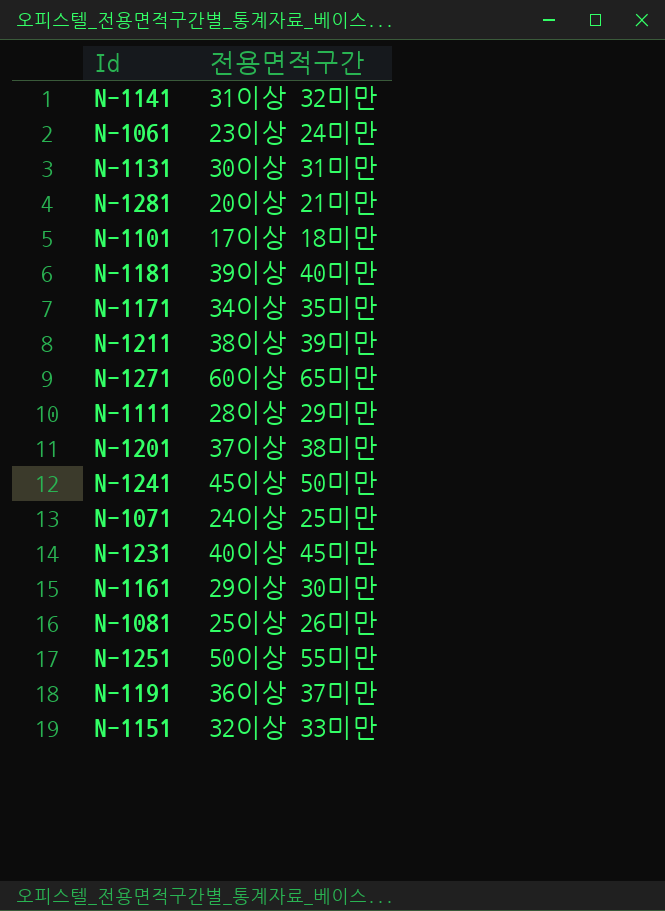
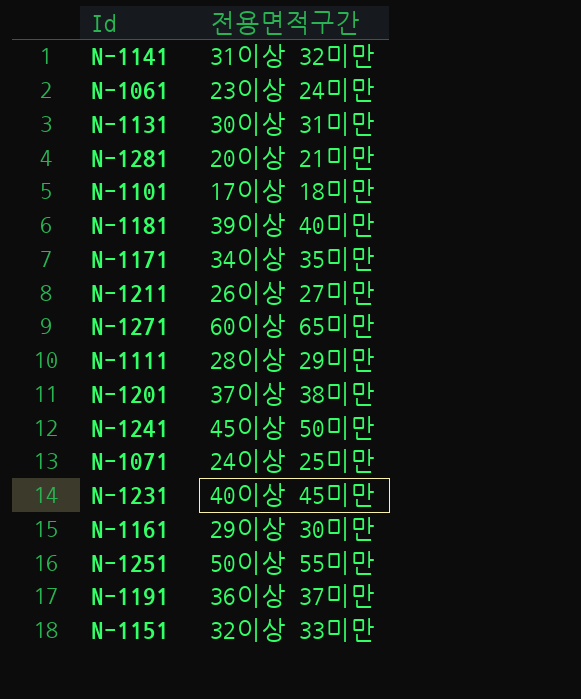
row N-1081: 25이상 26미만 -> none
N-1211 | 전용면적구간: 38이상 39미만 -> 26이상 27미만

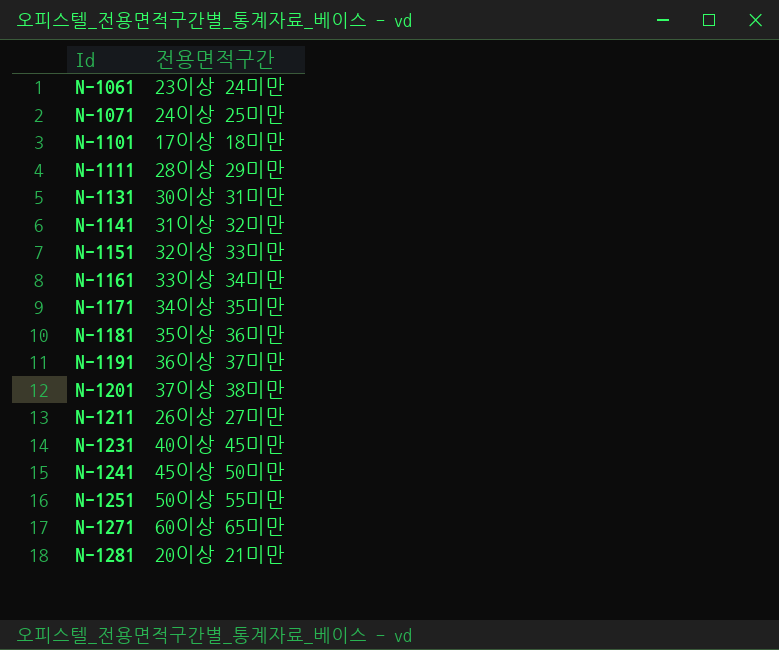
row order: none -> Id ascending
N-1161 | 전용면적구간: 29이상 30미만 -> 33이상 34미만
N-1181 | 전용면적구간: 39이상 40미만 -> 35이상 36미만

